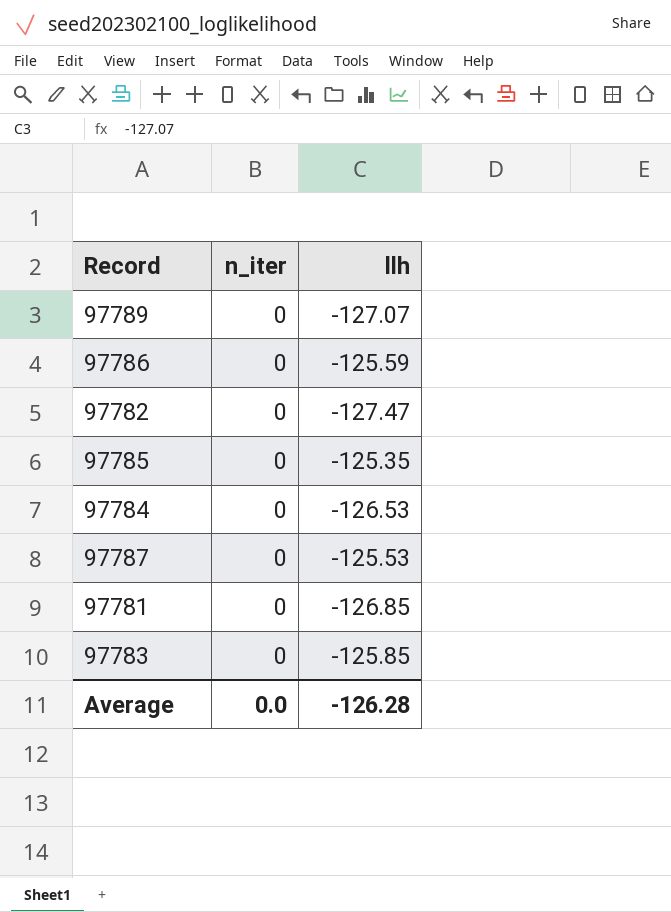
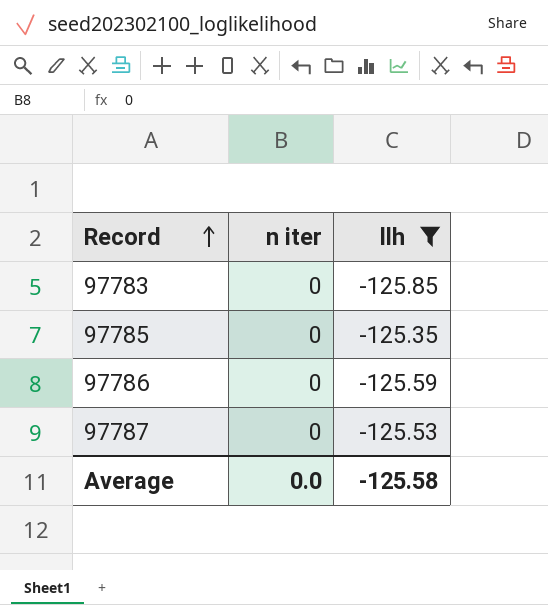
filter: none -> llh >= -125.85
row order: none -> Record ascending
column name: n_iter -> n iter
Average | llh: -126.28 -> -125.58

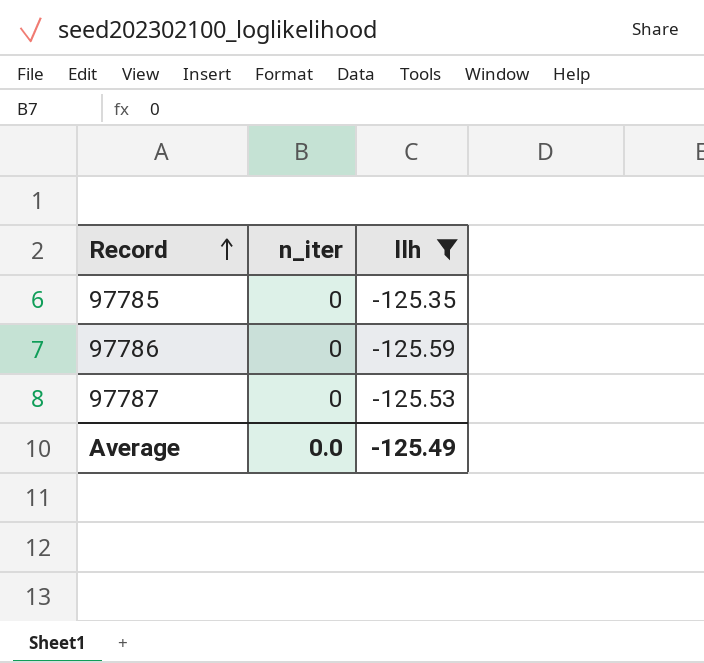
column name: n iter -> n_iter
row 97783: 0 | -125.85 -> none
Average | llh: -125.58 -> -125.49

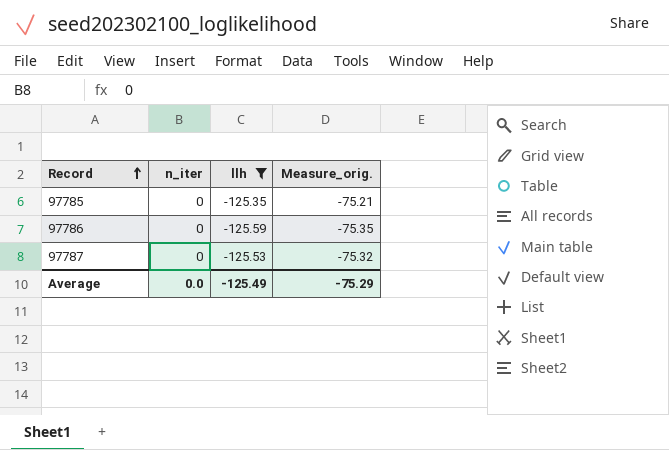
column Measure_orig. | formula: none -> [llh] * 0.6

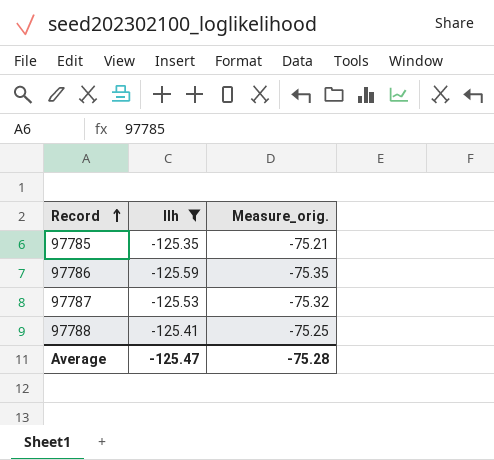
column n_iter | position: 2 -> none
row 97788: none -> -125.41 | -75.25
Average | llh: -125.49 -> -125.47
Average | Measure_orig.: -75.29 -> -75.28

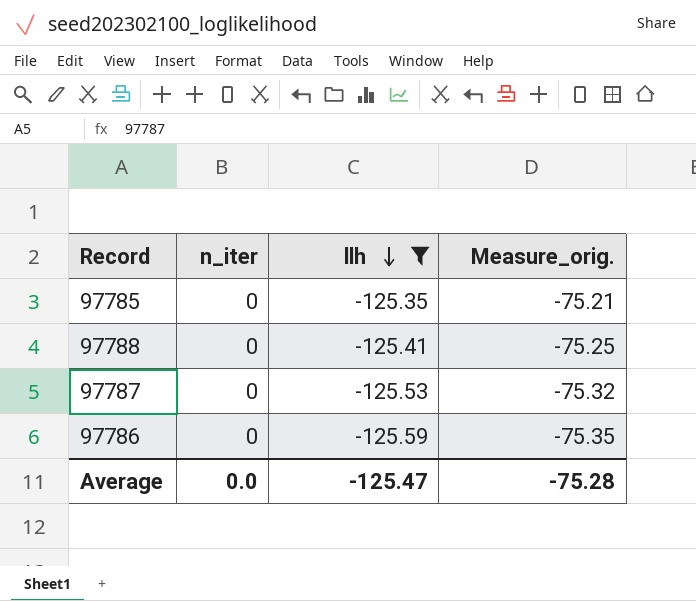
row order: Record ascending -> llh descending
column n_iter | position: none -> 2

